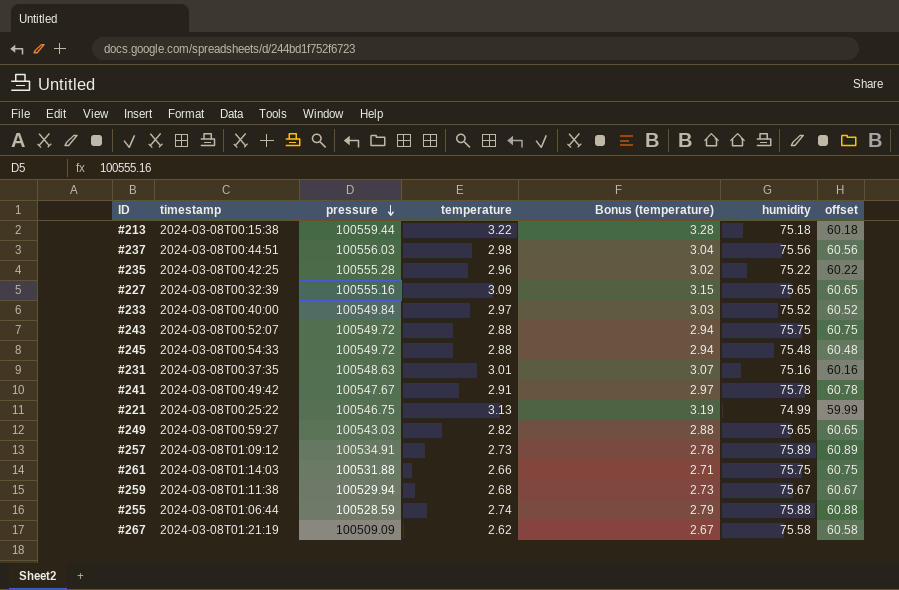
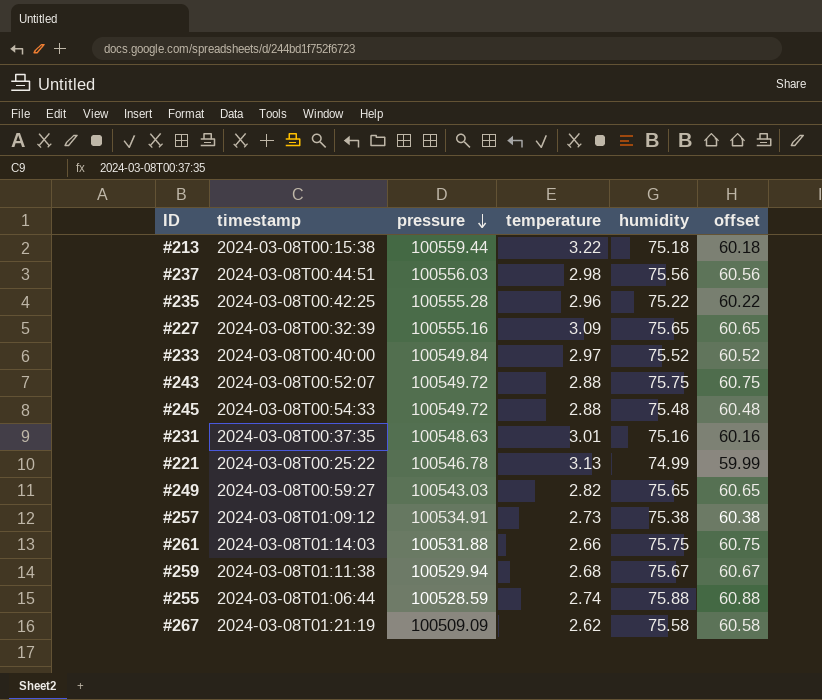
column Bonus (temperature) | formula: [temperature] * 1.02 -> none
row #241: 2024-03-08T00:49:42 | 100547.67 | 2.91 | 2.97 | 75.78 | 60.78 -> none
#221 | pressure: 100546.75 -> 100546.78
#257 | humidity: 75.89 -> 75.38
#257 | offset: 60.89 -> 60.38

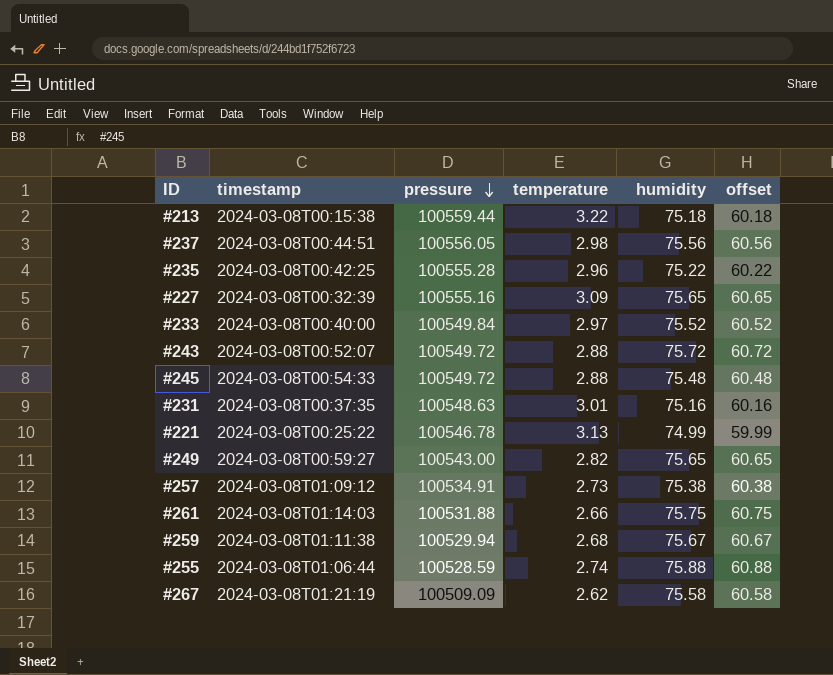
#237 | pressure: 100556.03 -> 100556.05
#243 | humidity: 75.75 -> 75.72
#243 | offset: 60.75 -> 60.72
#249 | pressure: 100543.03 -> 100543.00

